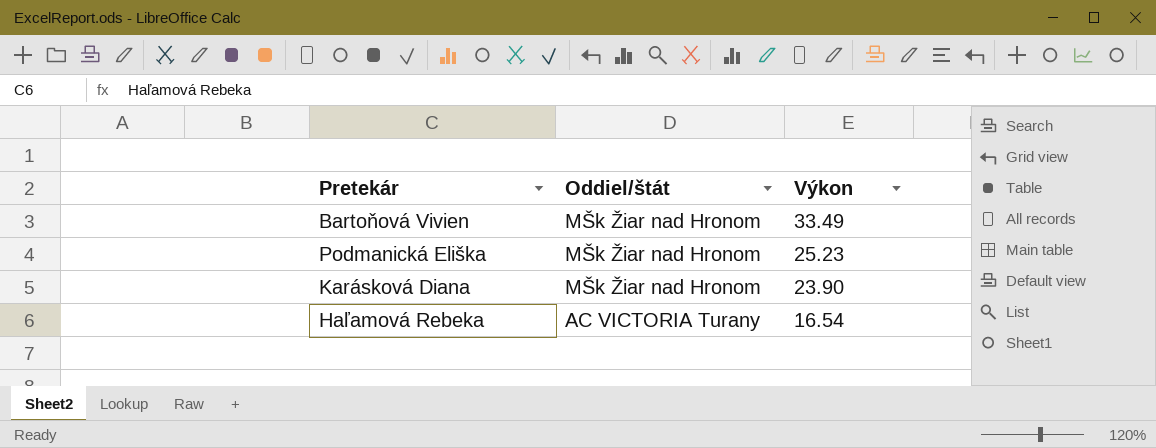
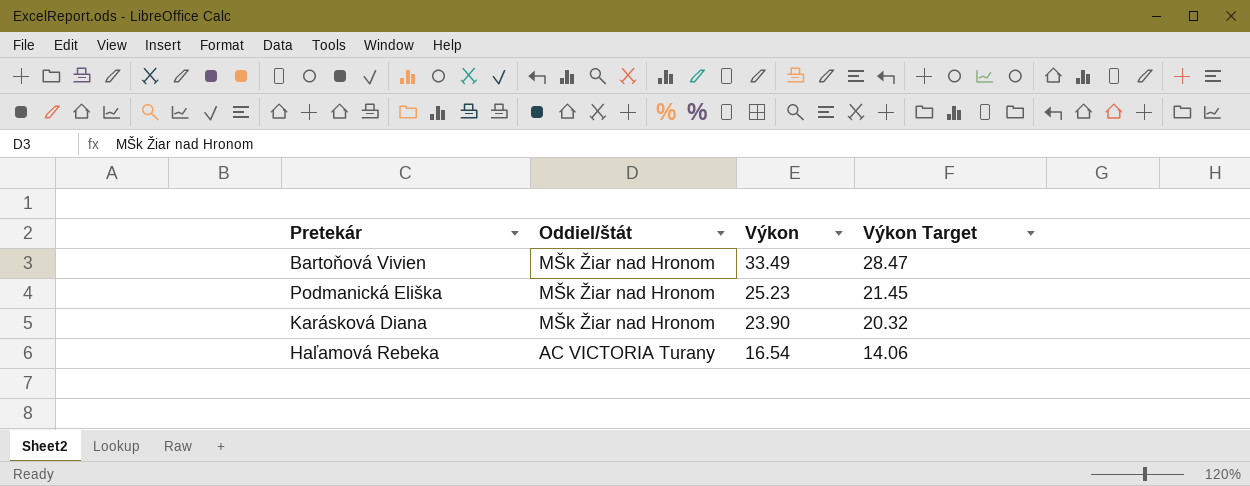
column Výkon Target | formula: none -> [Výkon] * 0.85

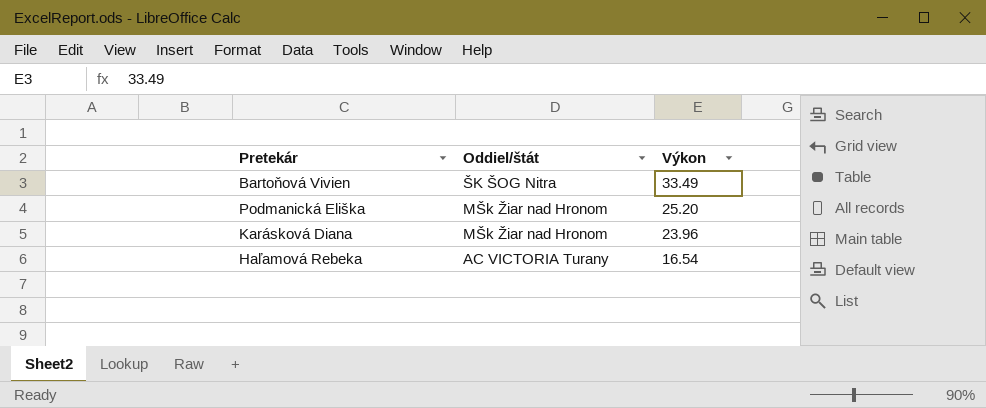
column Výkon Target | formula: [Výkon] * 0.85 -> none
Bartoňová Vivien | Oddiel/štát: MŠk Žiar nad Hronom -> ŠK ŠOG Nitra
Podmanická Eliška | Výkon: 25.23 -> 25.20
Karásková Diana | Výkon: 23.90 -> 23.96

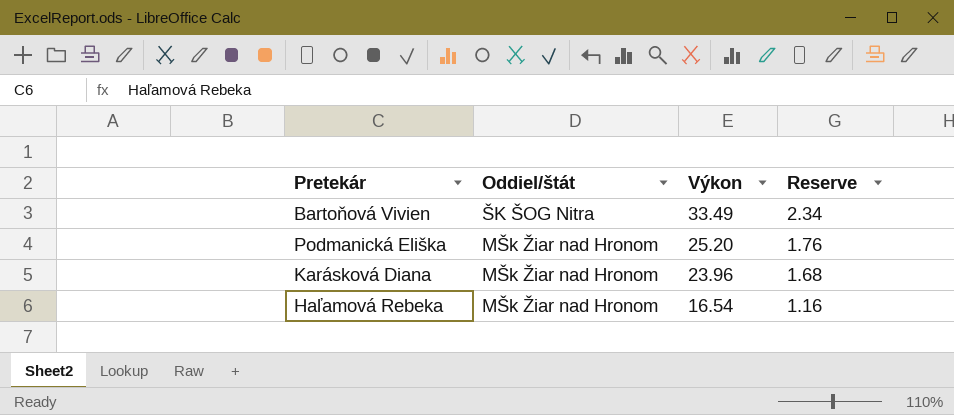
column Reserve | formula: none -> [Výkon] * 0.07
Haľamová Rebeka | Oddiel/štát: AC VICTORIA Turany -> MŠk Žiar nad Hronom

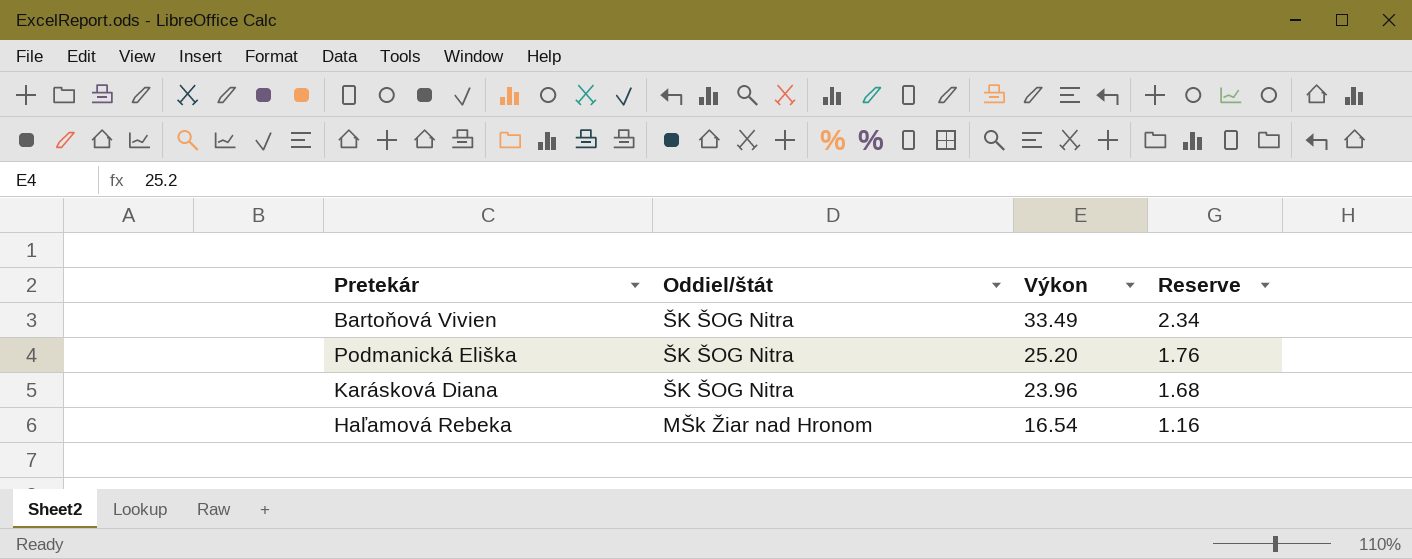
Podmanická Eliška | Oddiel/štát: MŠk Žiar nad Hronom -> ŠK ŠOG Nitra
Karásková Diana | Oddiel/štát: MŠk Žiar nad Hronom -> ŠK ŠOG Nitra

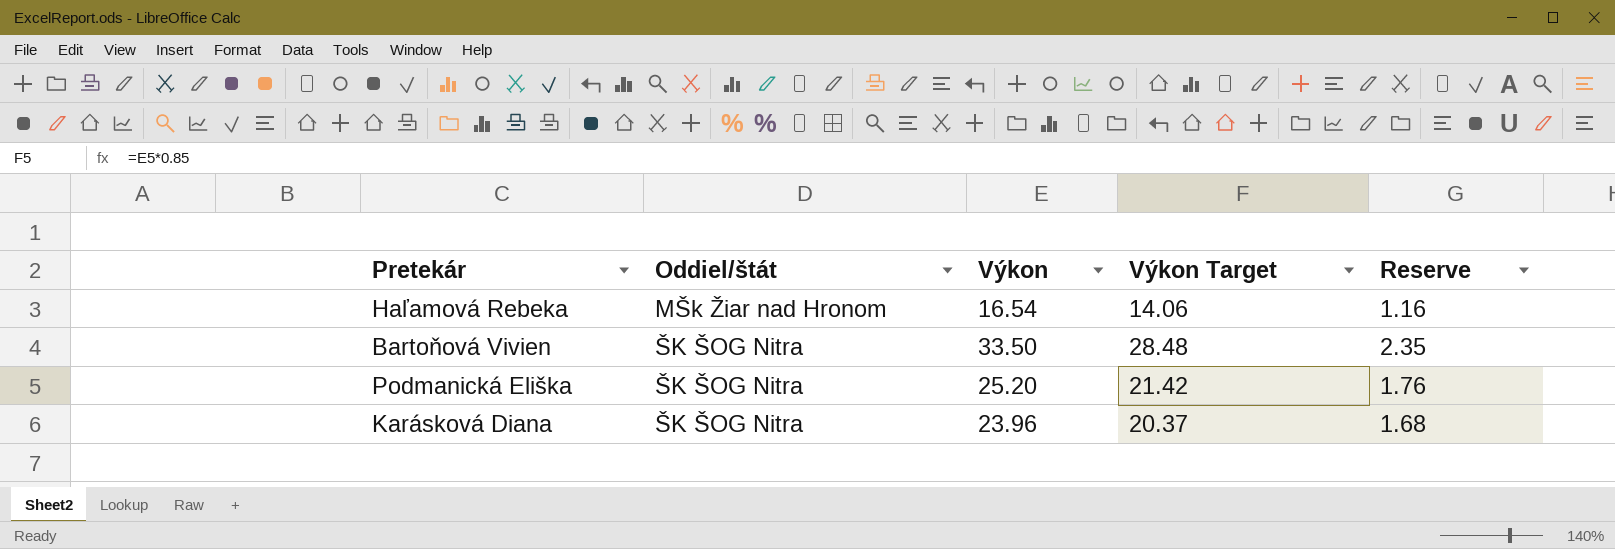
row order: Oddiel/štát descending -> Oddiel/štát ascending
column Výkon Target | formula: none -> [Výkon] * 0.85
Bartoňová Vivien | Výkon: 33.49 -> 33.50
Bartoňová Vivien | Reserve: 2.34 -> 2.35

